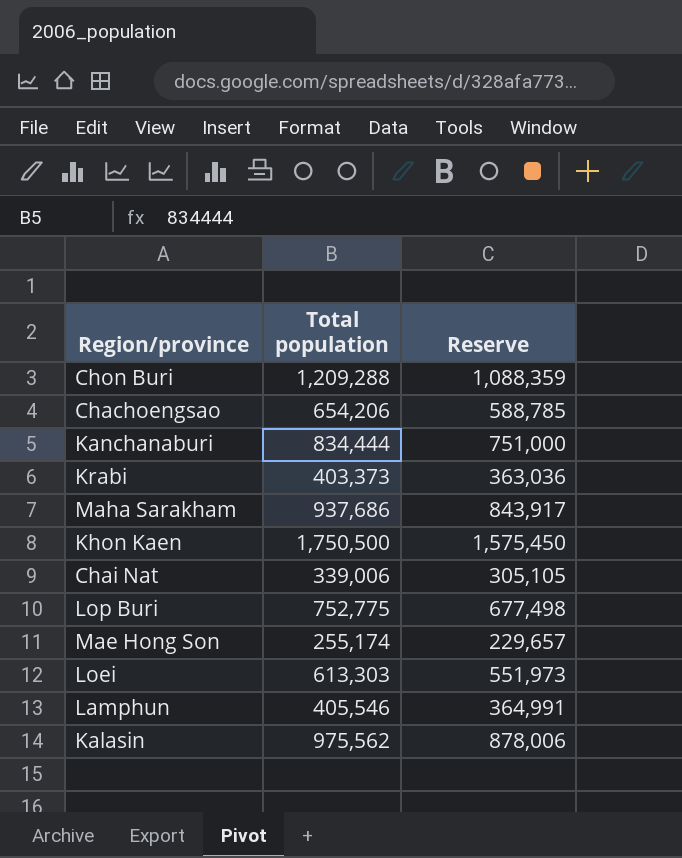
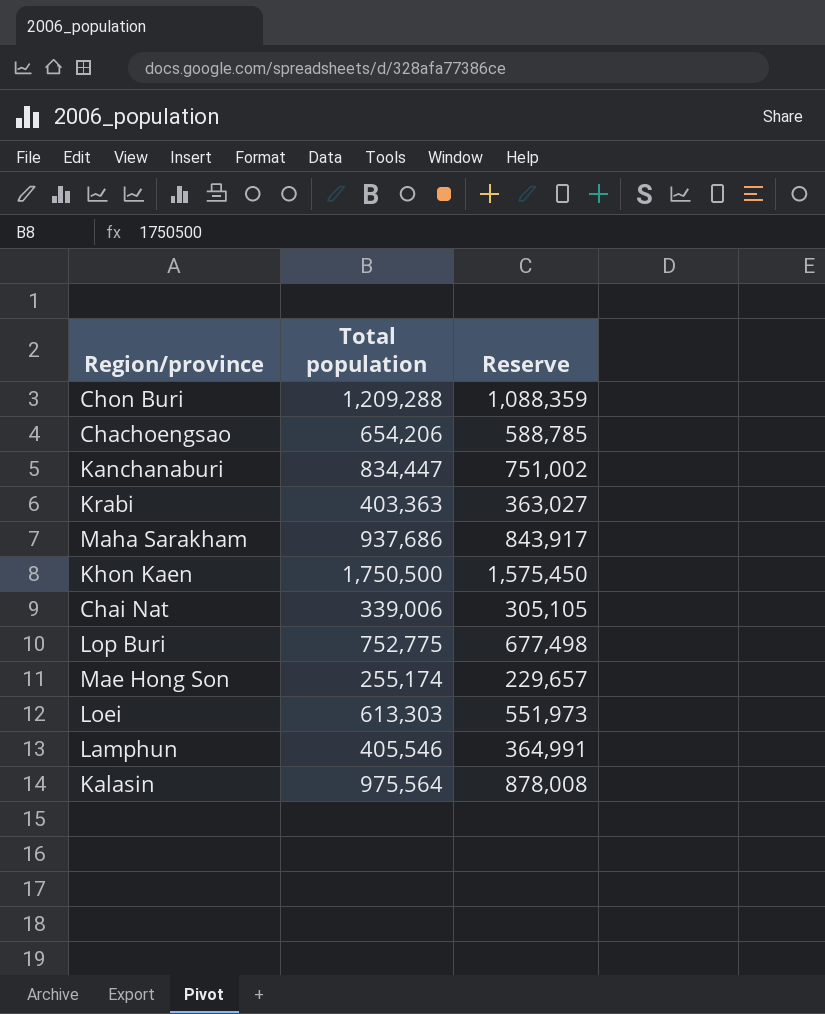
Kanchanaburi | Total population: 834,444 -> 834,447
Kanchanaburi | Reserve: 751,000 -> 751,002
Krabi | Total population: 403,373 -> 403,363
Krabi | Reserve: 363,036 -> 363,027
Kalasin | Total population: 975,562 -> 975,564
Kalasin | Reserve: 878,006 -> 878,008

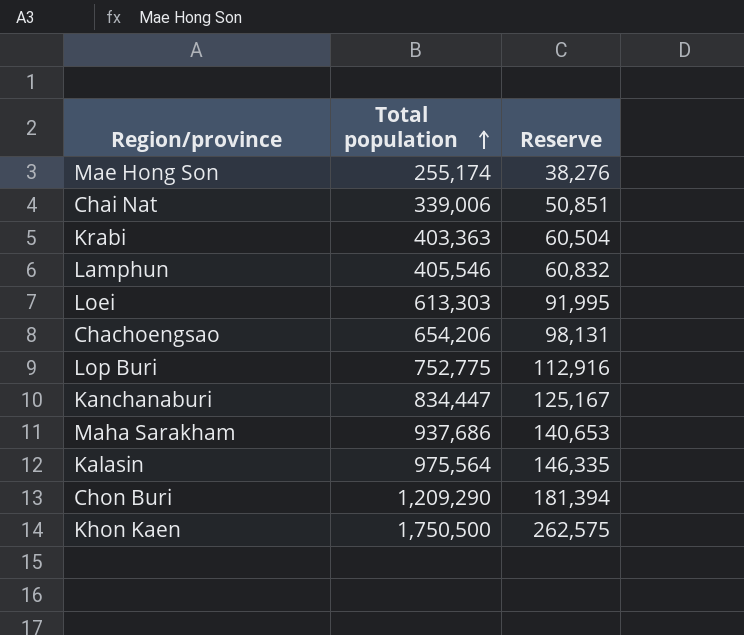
row order: none -> Total population ascending
column Reserve | formula: [Total population] * 0.9 -> [Total population] * 0.15
Chon Buri | Total population: 1,209,288 -> 1,209,290

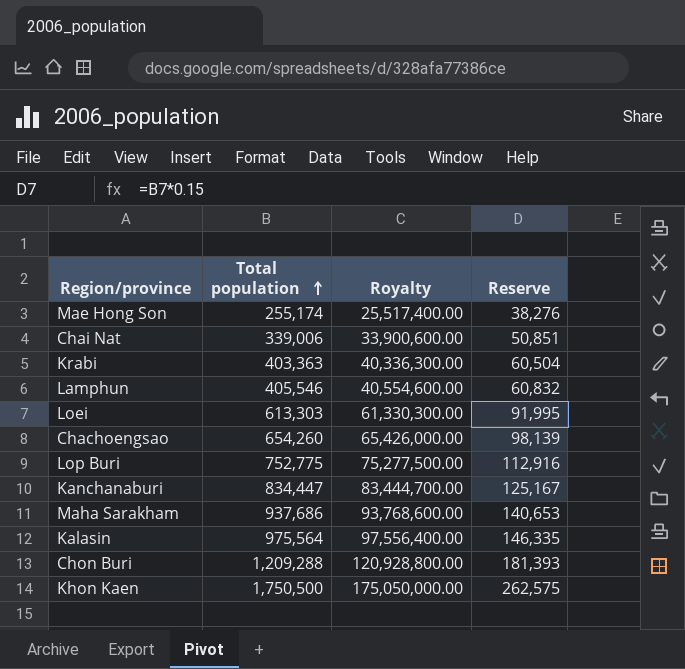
column Royalty | formula: none -> [Total population] * 100
Chachoengsao | Total population: 654,206 -> 654,260
Chachoengsao | Reserve: 98,131 -> 98,139
Chon Buri | Total population: 1,209,290 -> 1,209,288
Chon Buri | Reserve: 181,394 -> 181,393

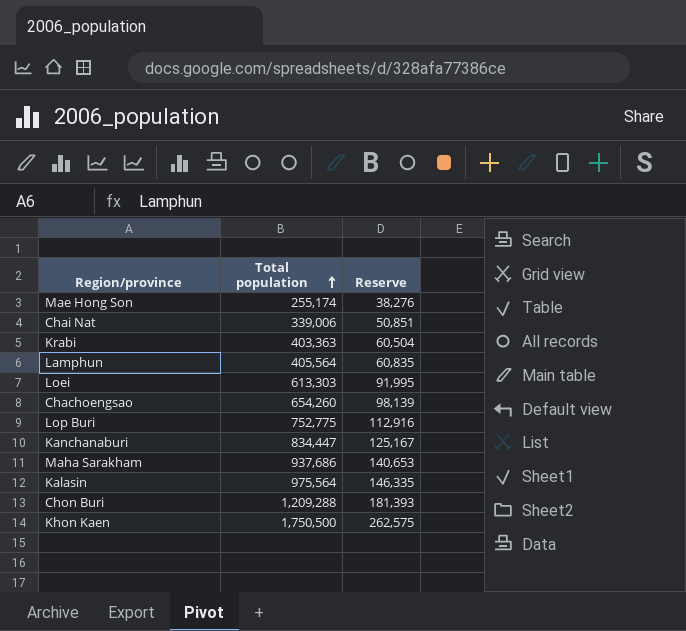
column Royalty | formula: [Total population] * 100 -> none
Lamphun | Total population: 405,546 -> 405,564
Lamphun | Reserve: 60,832 -> 60,835

